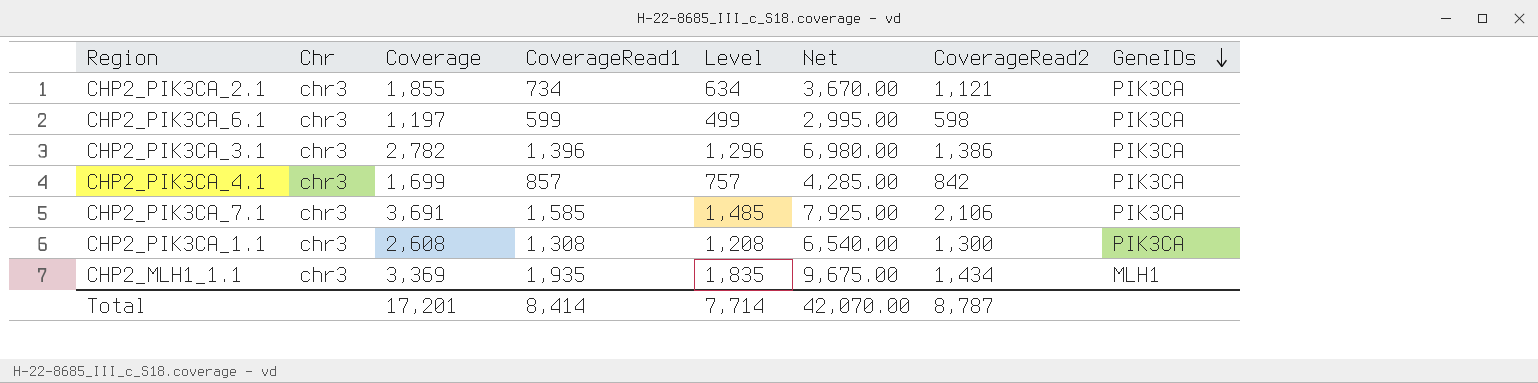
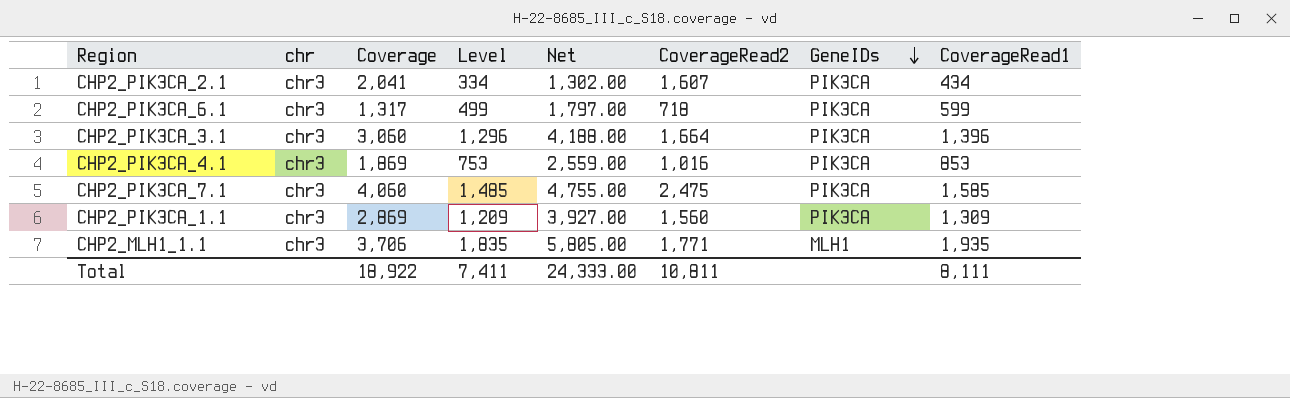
column name: Chr -> chr
column Net | formula: [CoverageRead1] * 5 -> [CoverageRead1] * 3
column CoverageRead1 | position: 4 -> 8
CHP2_PIK3CA_2.1 | Coverage: 1,855 -> 2,041
CHP2_PIK3CA_2.1 | Level: 634 -> 334
CHP2_PIK3CA_2.1 | CoverageRead2: 1,121 -> 1,607
CHP2_PIK3CA_2.1 | CoverageRead1: 734 -> 434
CHP2_PIK3CA_6.1 | Coverage: 1,197 -> 1,317
CHP2_PIK3CA_6.1 | CoverageRead2: 598 -> 718
CHP2_PIK3CA_3.1 | Coverage: 2,782 -> 3,060
CHP2_PIK3CA_3.1 | CoverageRead2: 1,386 -> 1,664
CHP2_PIK3CA_4.1 | Coverage: 1,699 -> 1,869
CHP2_PIK3CA_4.1 | Level: 757 -> 753
CHP2_PIK3CA_4.1 | CoverageRead2: 842 -> 1,016
CHP2_PIK3CA_4.1 | CoverageRead1: 857 -> 853
CHP2_PIK3CA_7.1 | Coverage: 3,691 -> 4,060
CHP2_PIK3CA_7.1 | CoverageRead2: 2,106 -> 2,475
CHP2_PIK3CA_1.1 | Coverage: 2,608 -> 2,869
CHP2_PIK3CA_1.1 | Level: 1,208 -> 1,209
CHP2_PIK3CA_1.1 | CoverageRead2: 1,300 -> 1,560
CHP2_PIK3CA_1.1 | CoverageRead1: 1,308 -> 1,309
CHP2_MLH1_1.1 | Coverage: 3,369 -> 3,706
CHP2_MLH1_1.1 | CoverageRead2: 1,434 -> 1,771
Total | Coverage: 17,201 -> 18,922
Total | Level: 7,714 -> 7,411
Total | Net: 42,070.00 -> 24,333.00
Total | CoverageRead2: 8,787 -> 10,811
Total | CoverageRead1: 8,414 -> 8,111

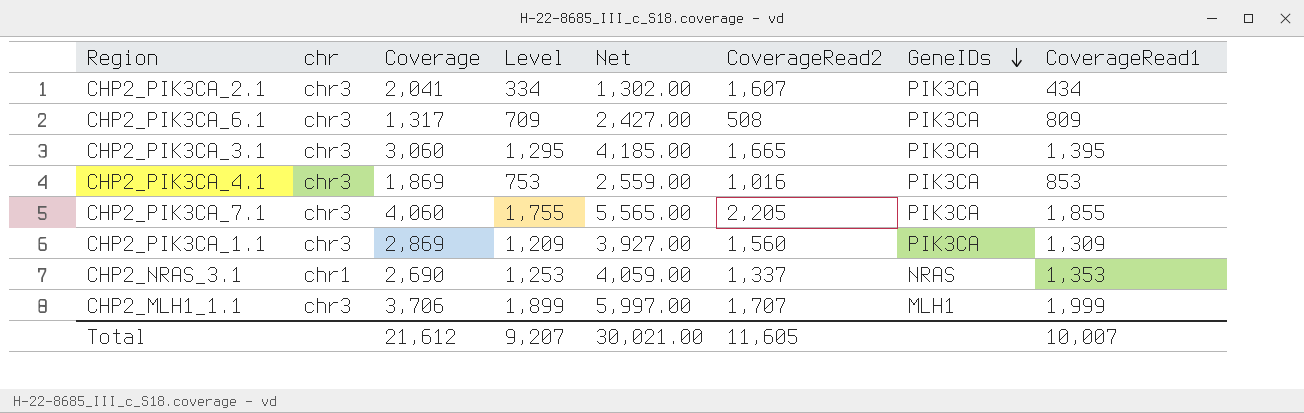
CHP2_PIK3CA_6.1 | Level: 499 -> 709
CHP2_PIK3CA_6.1 | Net: 1,797.00 -> 2,427.00
CHP2_PIK3CA_6.1 | CoverageRead2: 718 -> 508
CHP2_PIK3CA_6.1 | CoverageRead1: 599 -> 809
CHP2_PIK3CA_3.1 | Level: 1,296 -> 1,295
CHP2_PIK3CA_3.1 | Net: 4,188.00 -> 4,185.00
CHP2_PIK3CA_3.1 | CoverageRead2: 1,664 -> 1,665
CHP2_PIK3CA_3.1 | CoverageRead1: 1,396 -> 1,395
CHP2_PIK3CA_7.1 | Level: 1,485 -> 1,755
CHP2_PIK3CA_7.1 | Net: 4,755.00 -> 5,565.00
CHP2_PIK3CA_7.1 | CoverageRead2: 2,475 -> 2,205
CHP2_PIK3CA_7.1 | CoverageRead1: 1,585 -> 1,855
row CHP2_NRAS_3.1: none -> chr1 | 2,690 | 1,253 | 4,059.00 | 1,337 | NRAS | 1,353
CHP2_MLH1_1.1 | Level: 1,835 -> 1,899
CHP2_MLH1_1.1 | Net: 5,805.00 -> 5,997.00
CHP2_MLH1_1.1 | CoverageRead2: 1,771 -> 1,707
CHP2_MLH1_1.1 | CoverageRead1: 1,935 -> 1,999
Total | Coverage: 18,922 -> 21,612
Total | Level: 7,411 -> 9,207
Total | Net: 24,333.00 -> 30,021.00
Total | CoverageRead2: 10,811 -> 11,605
Total | CoverageRead1: 8,111 -> 10,007

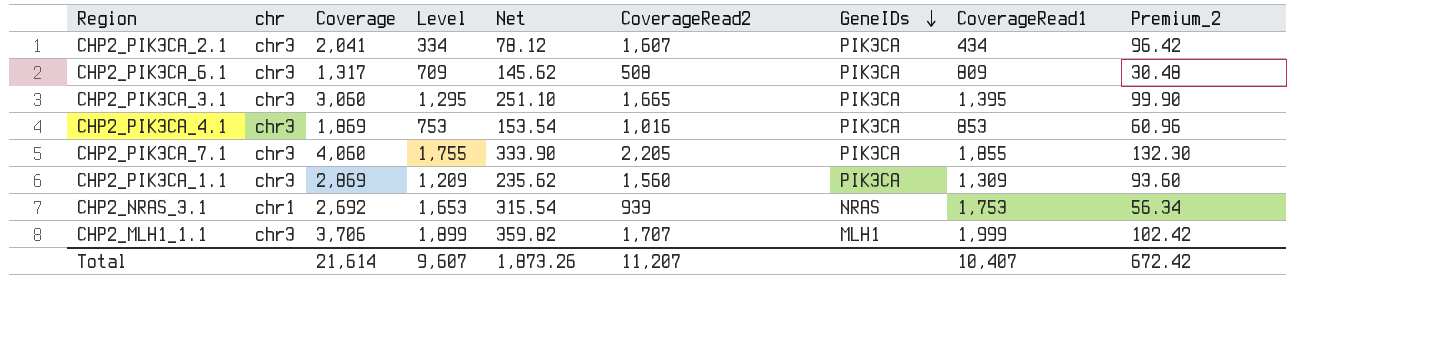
column Net | formula: [CoverageRead1] * 3 -> [CoverageRead1] * 0.18
column Premium_2 | formula: none -> [CoverageRead2] * 0.06
CHP2_NRAS_3.1 | Coverage: 2,690 -> 2,692
CHP2_NRAS_3.1 | Level: 1,253 -> 1,653
CHP2_NRAS_3.1 | CoverageRead2: 1,337 -> 939
CHP2_NRAS_3.1 | CoverageRead1: 1,353 -> 1,753
Total | Coverage: 21,612 -> 21,614
Total | Level: 9,207 -> 9,607
Total | Net: 30,021.00 -> 1,873.26
Total | CoverageRead2: 11,605 -> 11,207
Total | CoverageRead1: 10,007 -> 10,407

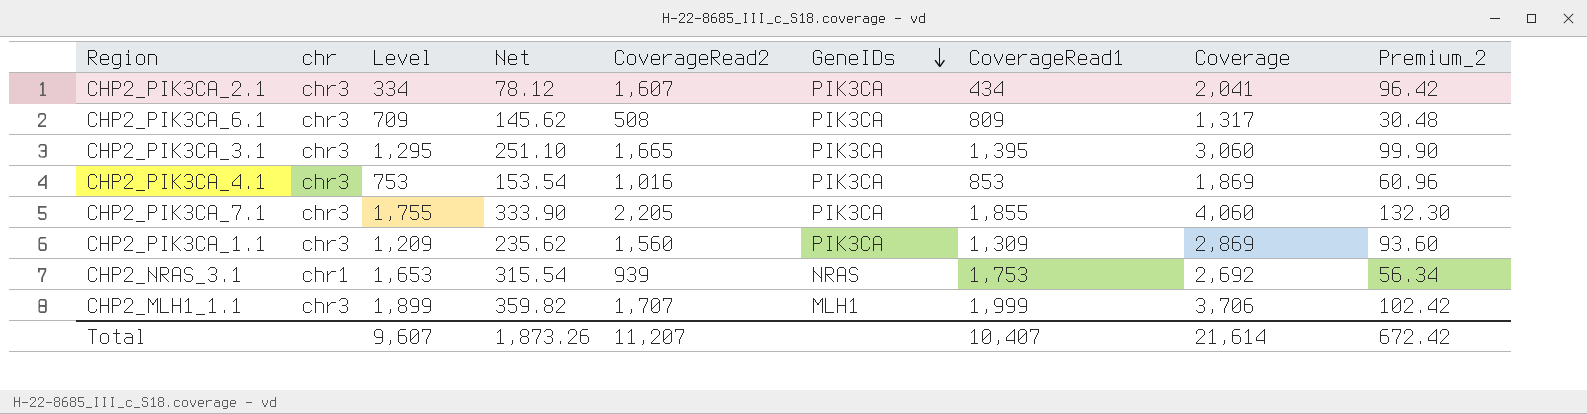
column Coverage | position: 3 -> 8

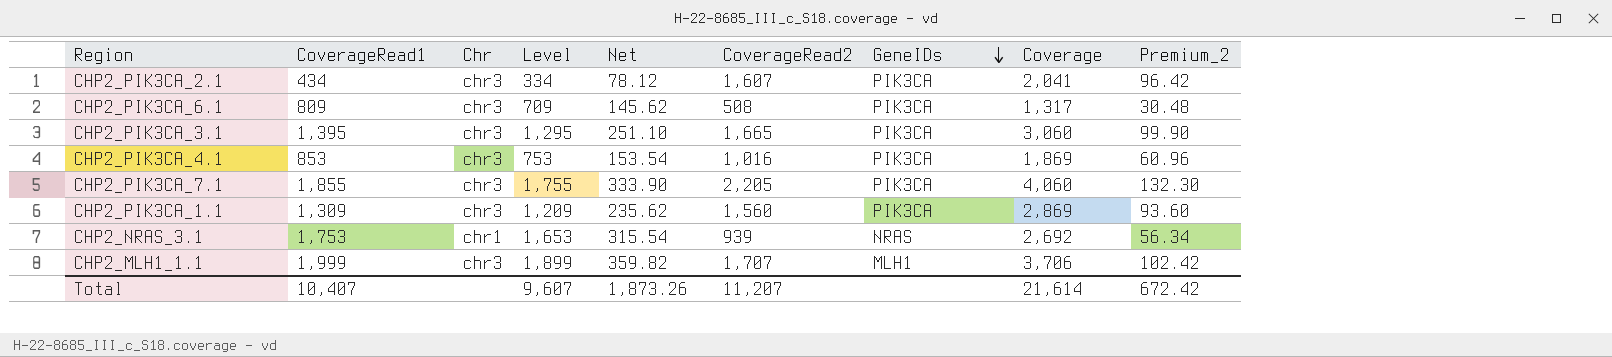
column CoverageRead1 | position: 7 -> 2
column name: chr -> Chr

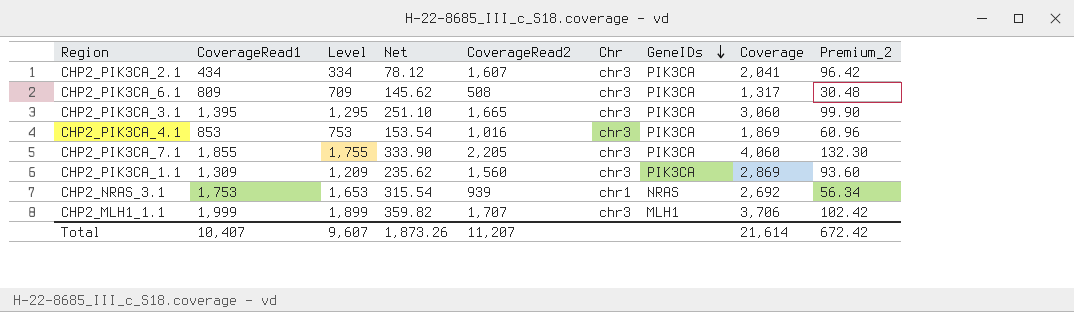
column Chr | position: 3 -> 6

